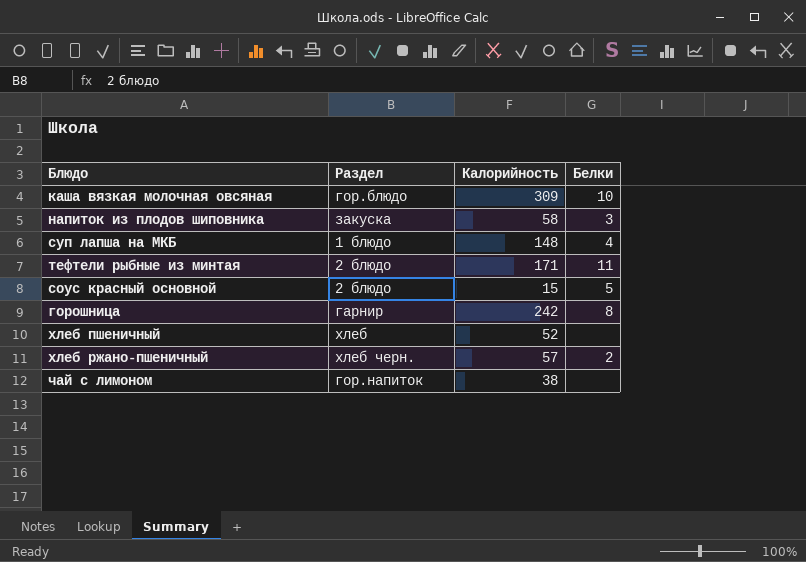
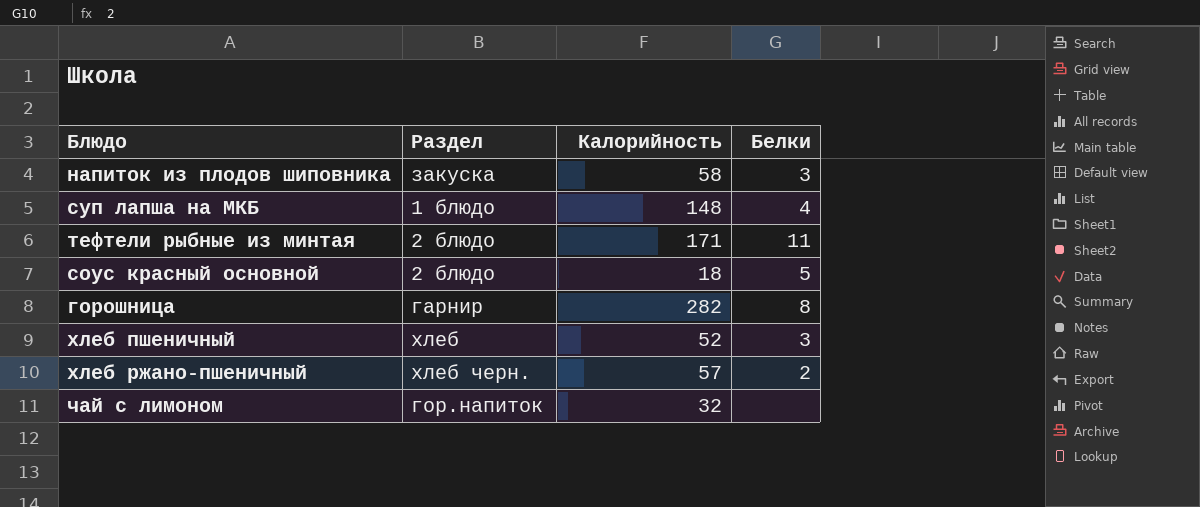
row каша вязкая молочная овсяная: гор.блюдо | 309 | 10 -> none
соус красный основной | Калорийность: 15 -> 18
горошница | Калорийность: 242 -> 282
хлеб пшеничный | Белки: none -> 3
чай с лимоном | Калорийность: 38 -> 32

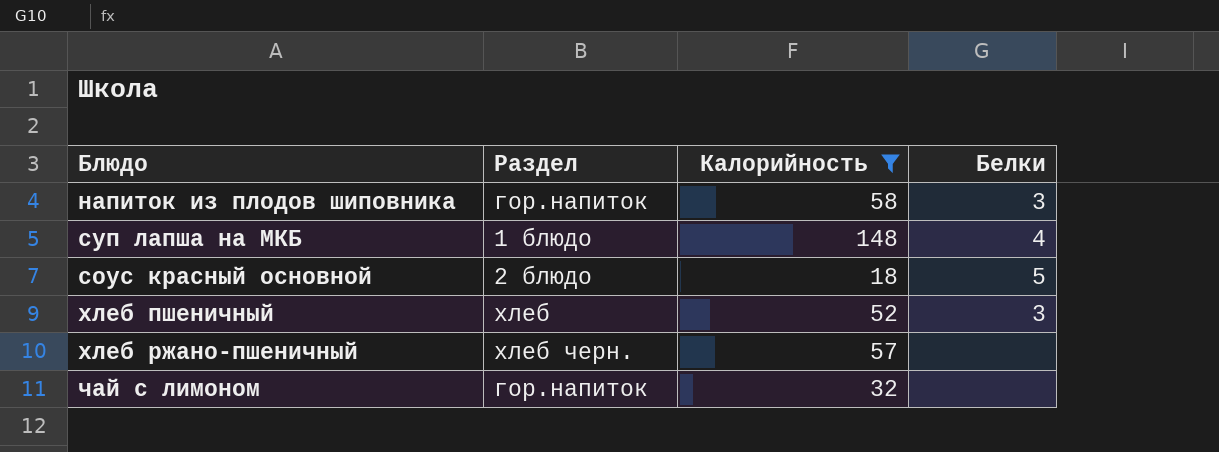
filter: none -> Калорийность <= 148
напиток из плодов шиповника | Раздел: закуска -> гор.напиток
хлеб ржано-пшеничный | Белки: 2 -> none

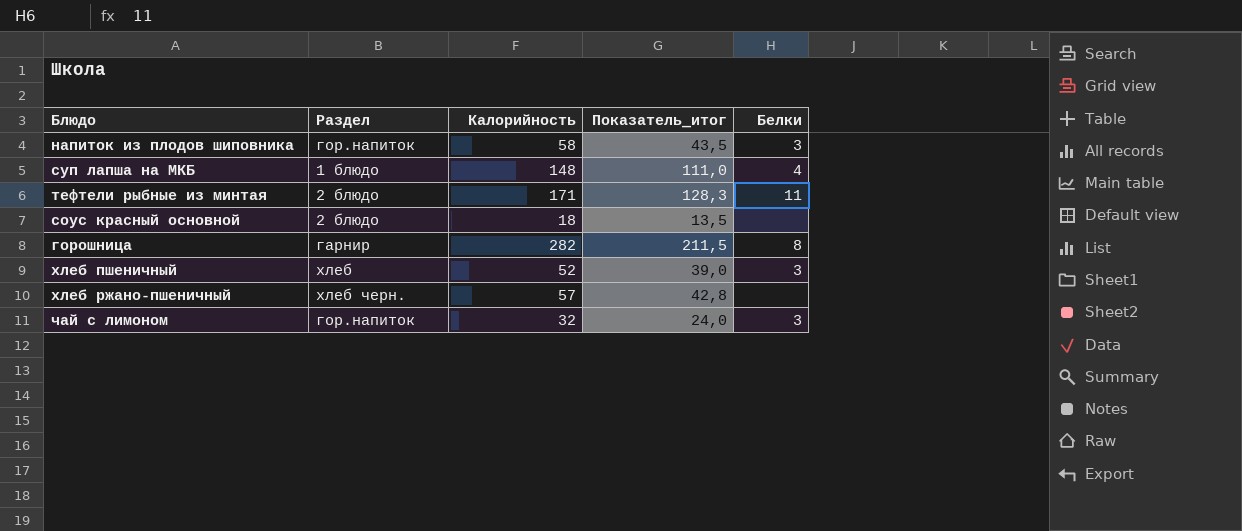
filter: Калорийность <= 148 -> none
column Показатель_итог | formula: none -> [Калорийность] * 0,75
соус красный основной | Белки: 5 -> none
чай с лимоном | Белки: none -> 3

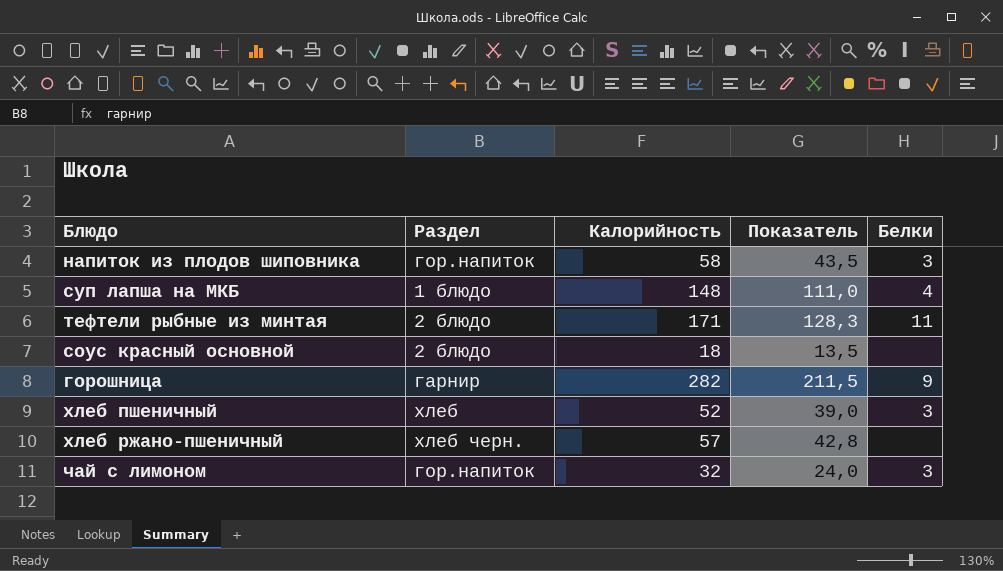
column name: Показатель_итог -> Показатель
горошница | Белки: 8 -> 9

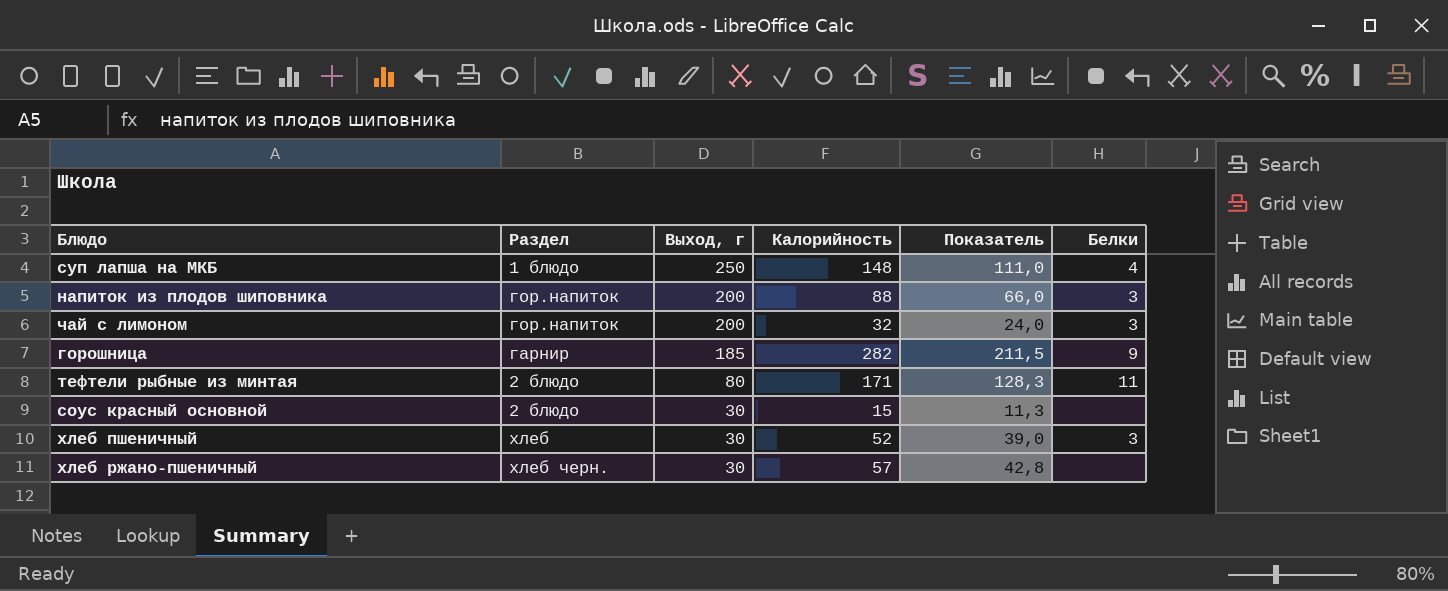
row order: none -> Выход, г descending
column Выход, г | position: none -> 3
напиток из плодов шиповника | Калорийность: 58 -> 88
напиток из плодов шиповника | Показатель: 43,5 -> 66,0
соус красный основной | Калорийность: 18 -> 15
соус красный основной | Показатель: 13,5 -> 11,3

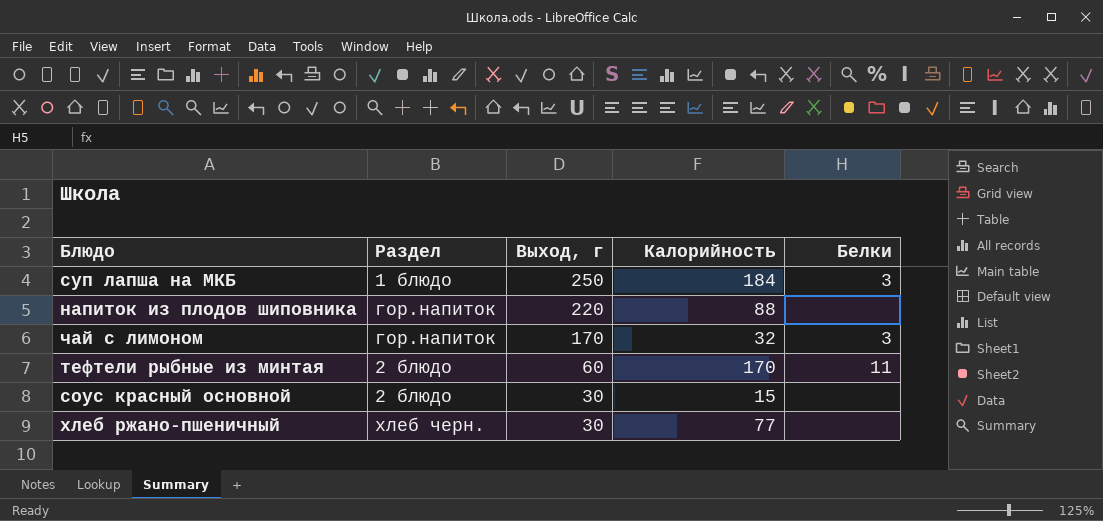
column Показатель | formula: [Калорийность] * 0,75 -> none
row горошница: гарнир | 185 | 282 | 211,5 | 9 -> none
row хлеб пшеничный: хлеб | 30 | 52 | 39,0 | 3 -> none
суп лапша на МКБ | Калорийность: 148 -> 184
суп лапша на МКБ | Белки: 4 -> 3
напиток из плодов шиповника | Выход, г: 200 -> 220
напиток из плодов шиповника | Белки: 3 -> none
чай с лимоном | Выход, г: 200 -> 170
тефтели рыбные из минтая | Выход, г: 80 -> 60
тефтели рыбные из минтая | Калорийность: 171 -> 170
хлеб ржано-пшеничный | Калорийность: 57 -> 77

